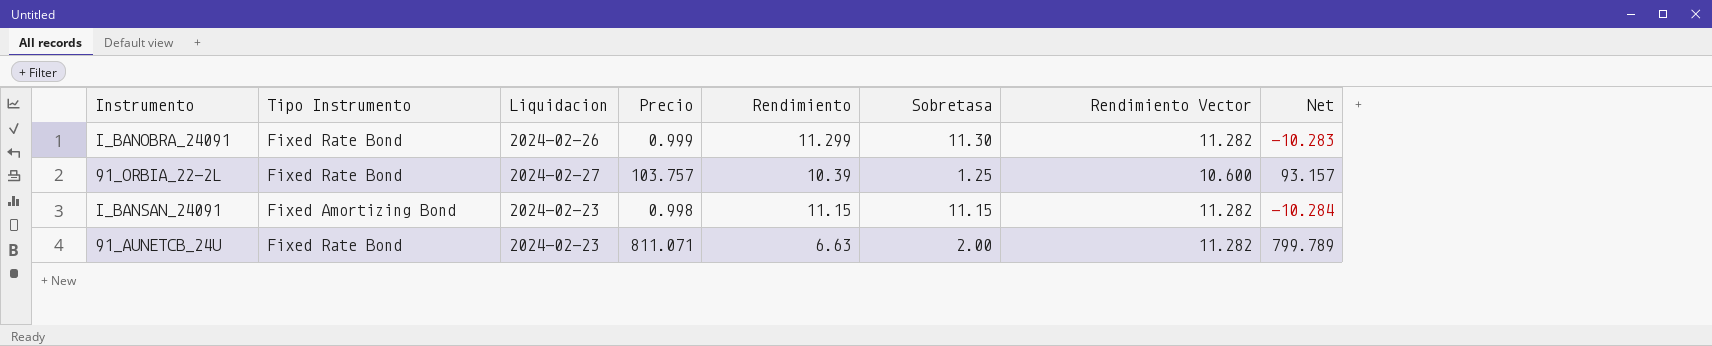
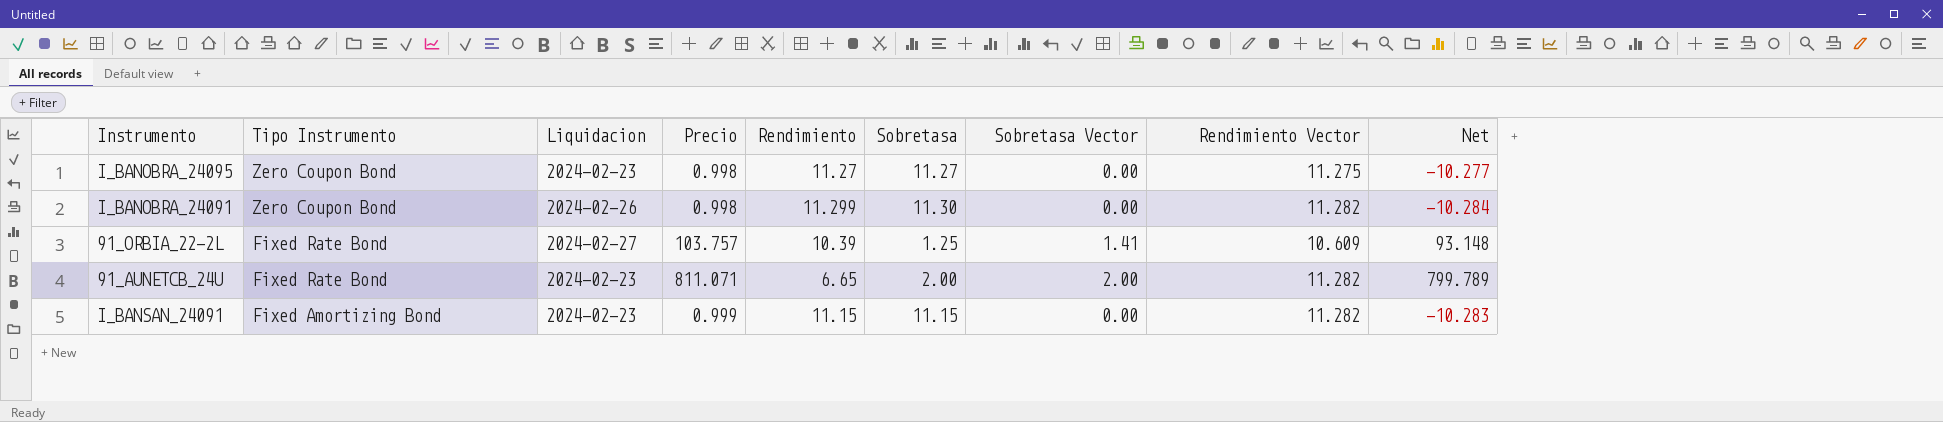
row order: none -> Tipo Instrumento descending
column Sobretasa Vector | position: none -> 7
row I_BANOBRA_24095: none -> Zero Coupon Bond | 2024-02-23 | 0.998 | 11.27 | 11.27 | 0.00 | 11.275 | -10.277
I_BANOBRA_24091 | Tipo Instrumento: Fixed Rate Bond -> Zero Coupon Bond
I_BANOBRA_24091 | Precio: 0.999 -> 0.998
I_BANOBRA_24091 | Net: -10.283 -> -10.284
91_ORBIA_22-2L | Rendimiento Vector: 10.600 -> 10.609
91_ORBIA_22-2L | Net: 93.157 -> 93.148
91_AUNETCB_24U | Rendimiento: 6.63 -> 6.65
I_BANSAN_24091 | Precio: 0.998 -> 0.999
I_BANSAN_24091 | Net: -10.284 -> -10.283

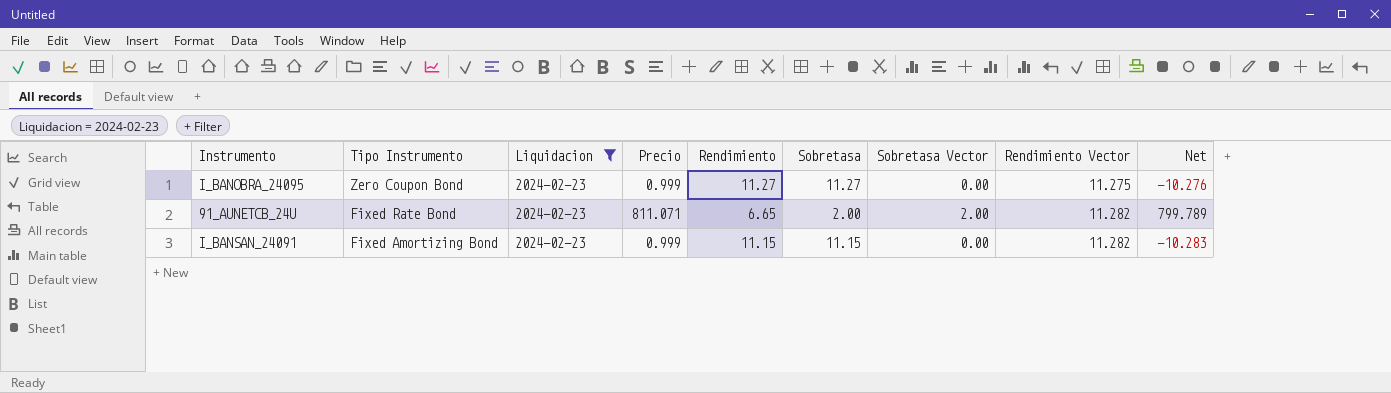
filter: none -> Liquidacion = 2024-02-23
I_BANOBRA_24095 | Precio: 0.998 -> 0.999
I_BANOBRA_24095 | Net: -10.277 -> -10.276

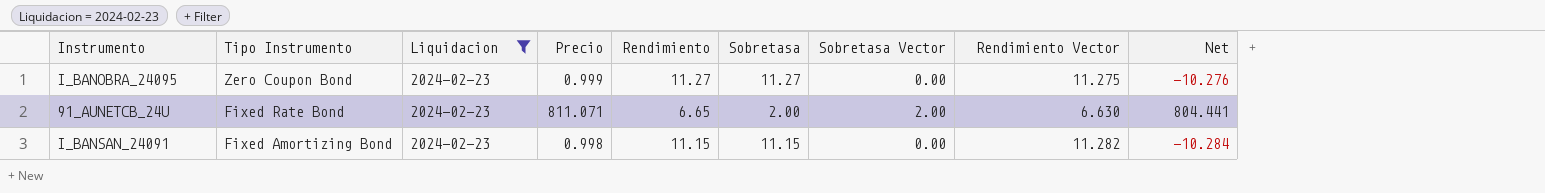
91_AUNETCB_24U | Rendimiento Vector: 11.282 -> 6.630
91_AUNETCB_24U | Net: 799.789 -> 804.441
I_BANSAN_24091 | Precio: 0.999 -> 0.998
I_BANSAN_24091 | Net: -10.283 -> -10.284

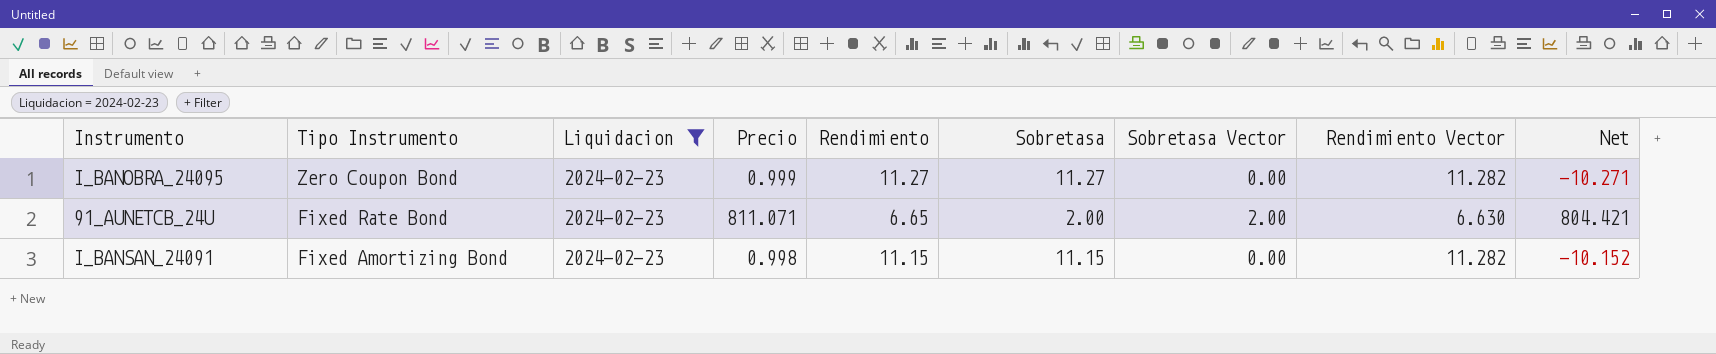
column Net | formula: [Precio] - [Rendimiento Vector] -> [Precio] - [Rendimiento]
I_BANOBRA_24095 | Rendimiento Vector: 11.275 -> 11.282

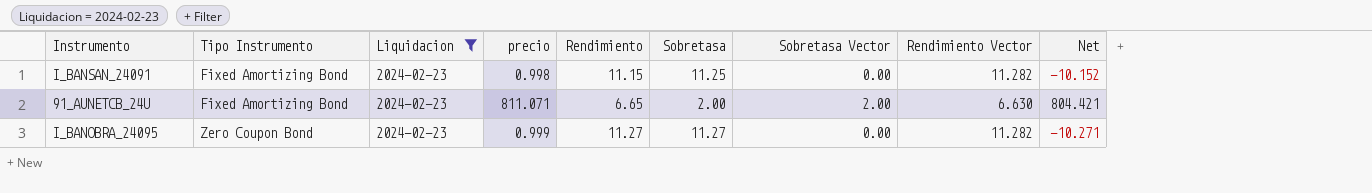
row order: Tipo Instrumento descending -> Tipo Instrumento ascending
column name: Precio -> precio
I_BANSAN_24091 | Sobretasa: 11.15 -> 11.25
91_AUNETCB_24U | Tipo Instrumento: Fixed Rate Bond -> Fixed Amortizing Bond

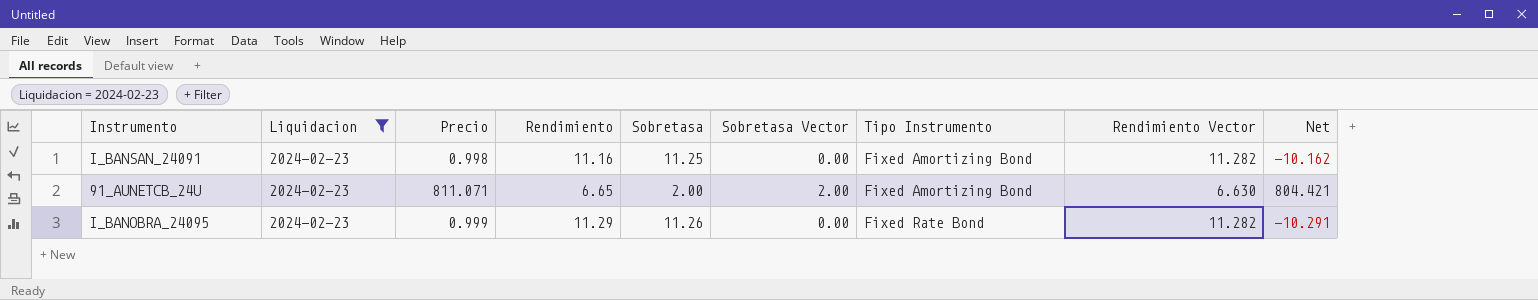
column name: precio -> Precio
column Tipo Instrumento | position: 2 -> 7
I_BANSAN_24091 | Rendimiento: 11.15 -> 11.16
I_BANSAN_24091 | Net: -10.152 -> -10.162
I_BANOBRA_24095 | Rendimiento: 11.27 -> 11.29
I_BANOBRA_24095 | Sobretasa: 11.27 -> 11.26
I_BANOBRA_24095 | Tipo Instrumento: Zero Coupon Bond -> Fixed Rate Bond
I_BANOBRA_24095 | Net: -10.271 -> -10.291

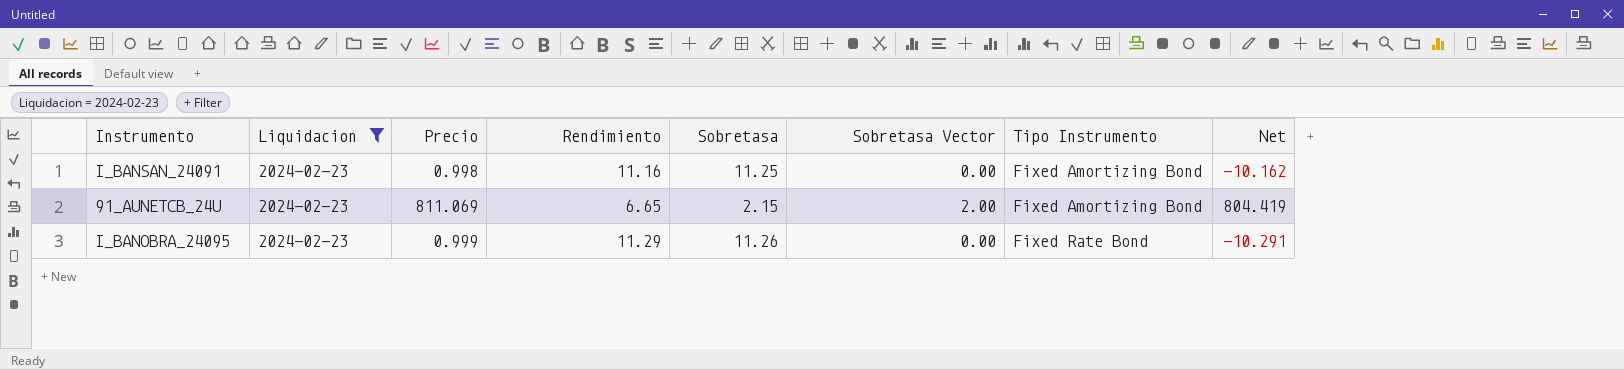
column Rendimiento Vector | position: 8 -> none
91_AUNETCB_24U | Precio: 811.071 -> 811.069
91_AUNETCB_24U | Sobretasa: 2.00 -> 2.15
91_AUNETCB_24U | Net: 804.421 -> 804.419

